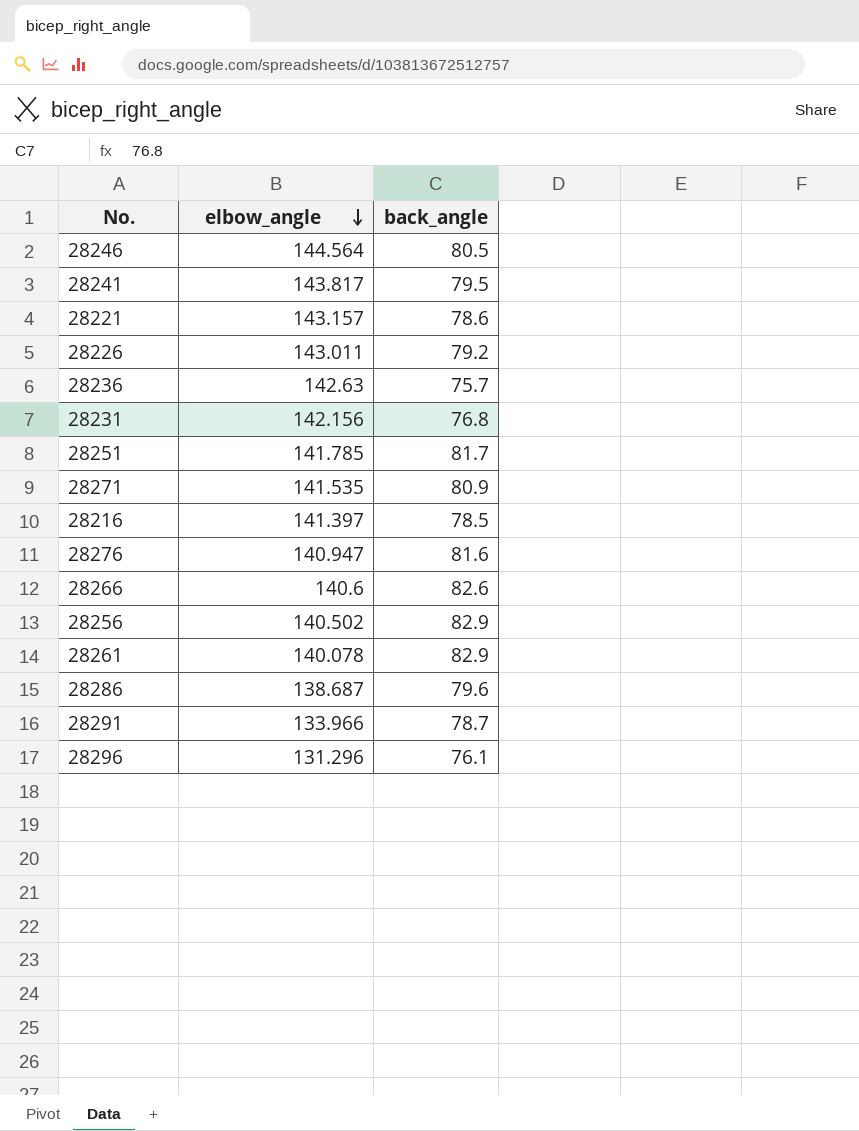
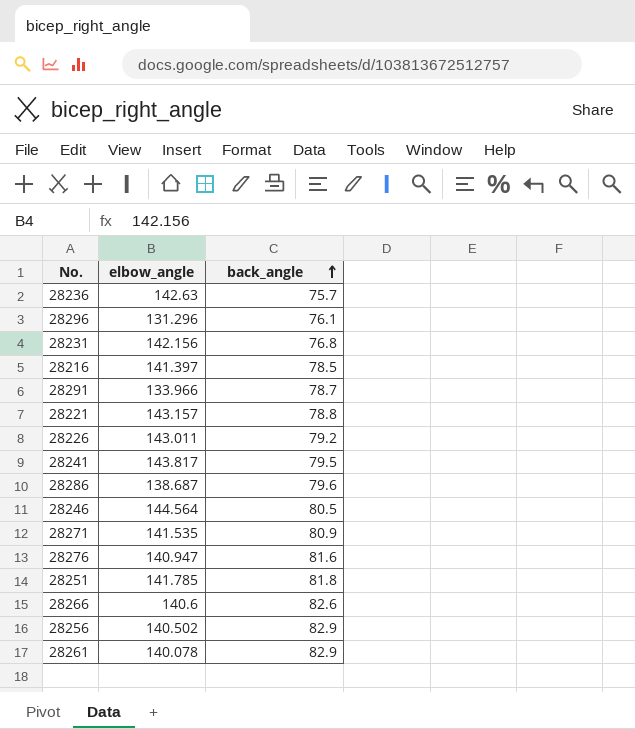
row order: elbow_angle descending -> back_angle ascending
28221 | back_angle: 78.6 -> 78.8
28251 | back_angle: 81.7 -> 81.8

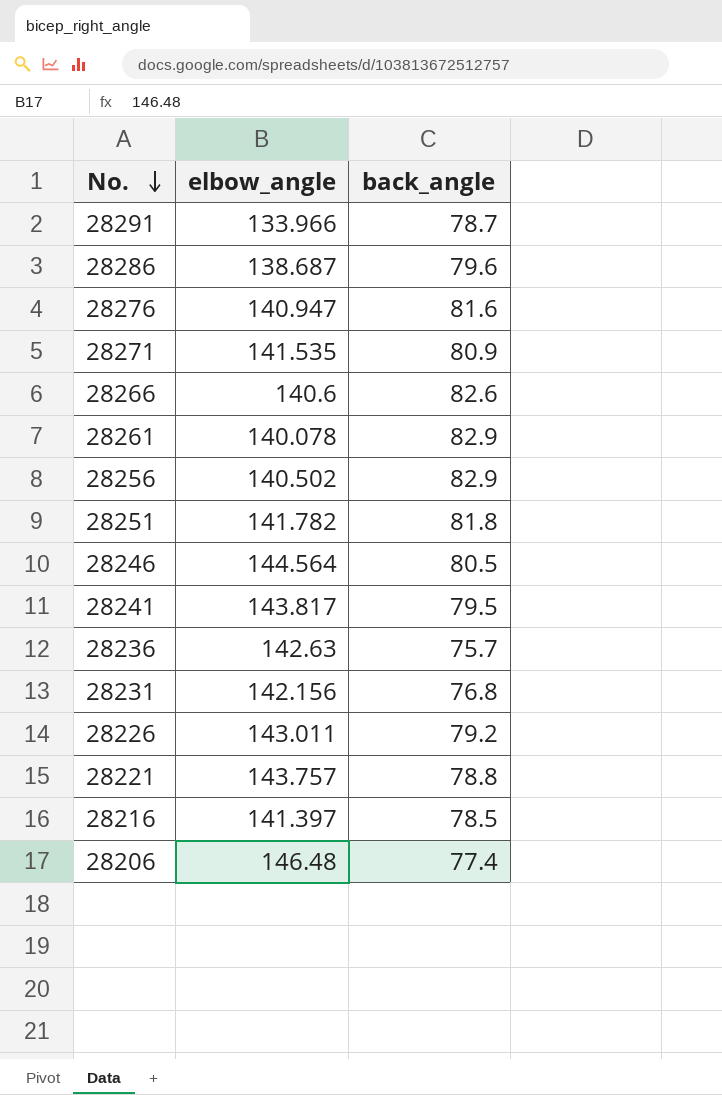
row order: back_angle ascending -> No. descending
row 28296: 131.296 | 76.1 -> none
28251 | elbow_angle: 141.785 -> 141.782
28221 | elbow_angle: 143.157 -> 143.757
row 28206: none -> 146.48 | 77.4

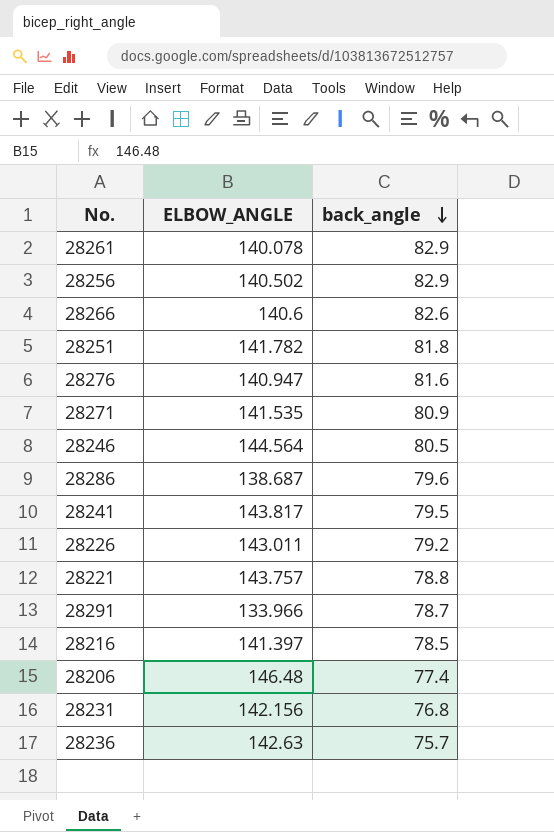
row order: No. descending -> back_angle descending
column name: elbow_angle -> ELBOW_ANGLE

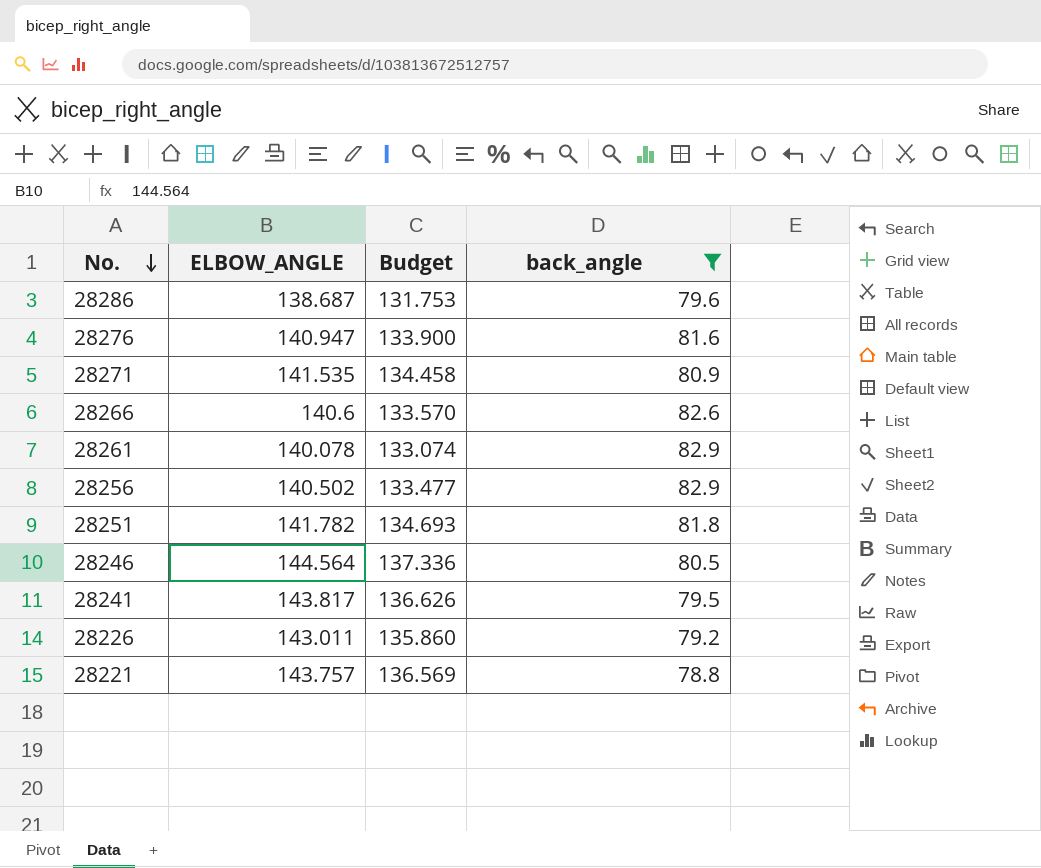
filter: none -> back_angle >= 78.8
row order: back_angle descending -> No. descending
column Budget | formula: none -> [ELBOW_ANGLE] * 0.95

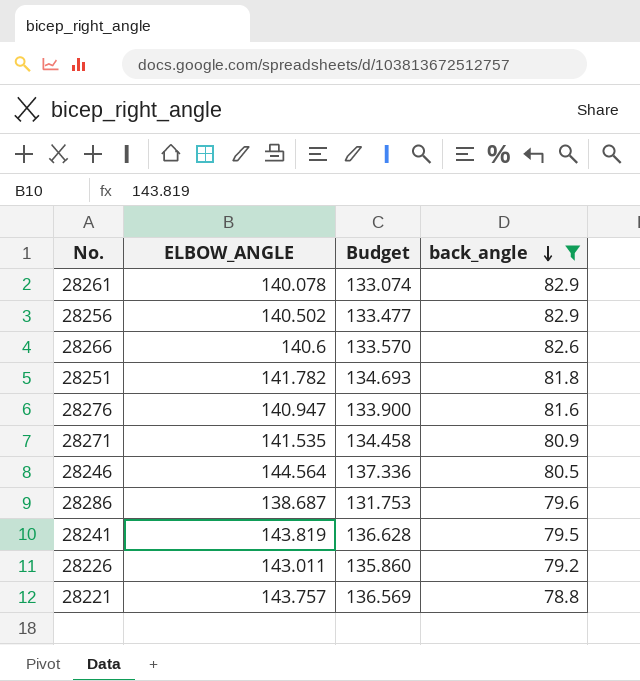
row order: No. descending -> back_angle descending
28241 | ELBOW_ANGLE: 143.817 -> 143.819
28241 | Budget: 136.626 -> 136.628

